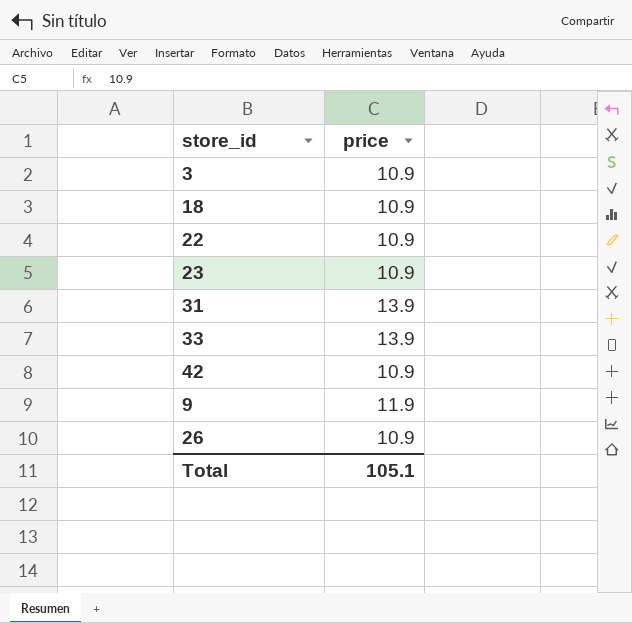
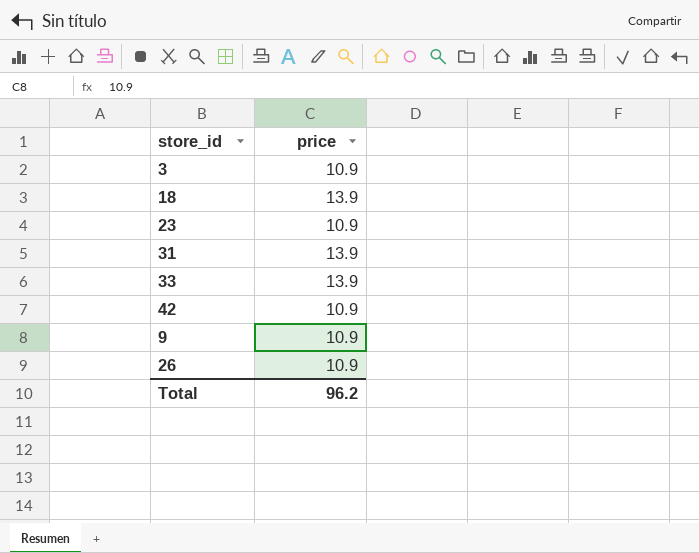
row 22: 10.9 -> none
18 | price: 10.9 -> 13.9
9 | price: 11.9 -> 10.9
Total | price: 105.1 -> 96.2

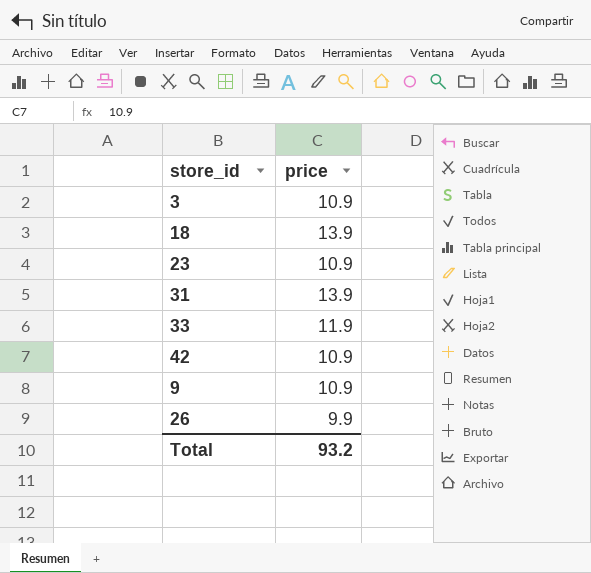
33 | price: 13.9 -> 11.9
26 | price: 10.9 -> 9.9
Total | price: 96.2 -> 93.2

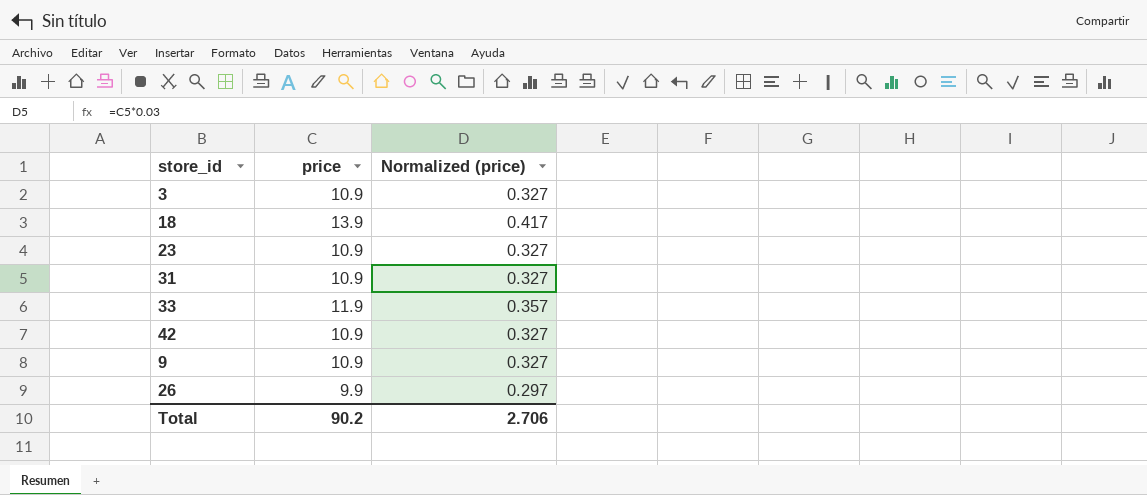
column Normalized (price) | formula: none -> [price] * 0.03
31 | price: 13.9 -> 10.9
Total | price: 93.2 -> 90.2

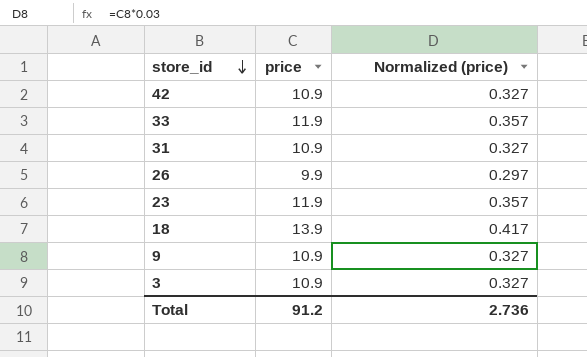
row order: none -> store_id descending
23 | price: 10.9 -> 11.9
23 | Normalized (price): 0.327 -> 0.357
Total | price: 90.2 -> 91.2
Total | Normalized (price): 2.706 -> 2.736

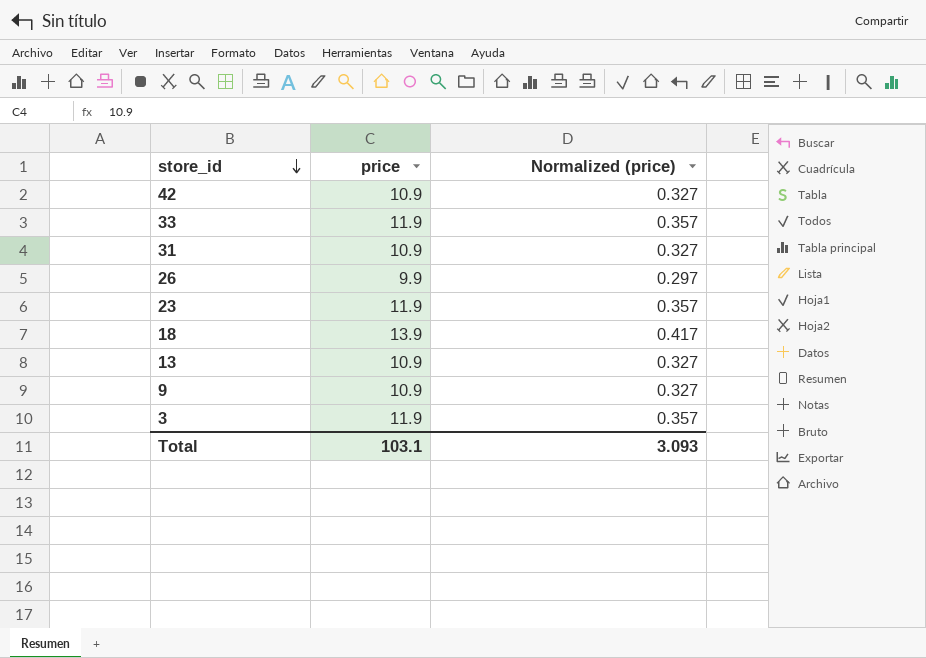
row 13: none -> 10.9 | 0.327
3 | price: 10.9 -> 11.9
3 | Normalized (price): 0.327 -> 0.357
Total | price: 91.2 -> 103.1
Total | Normalized (price): 2.736 -> 3.093

